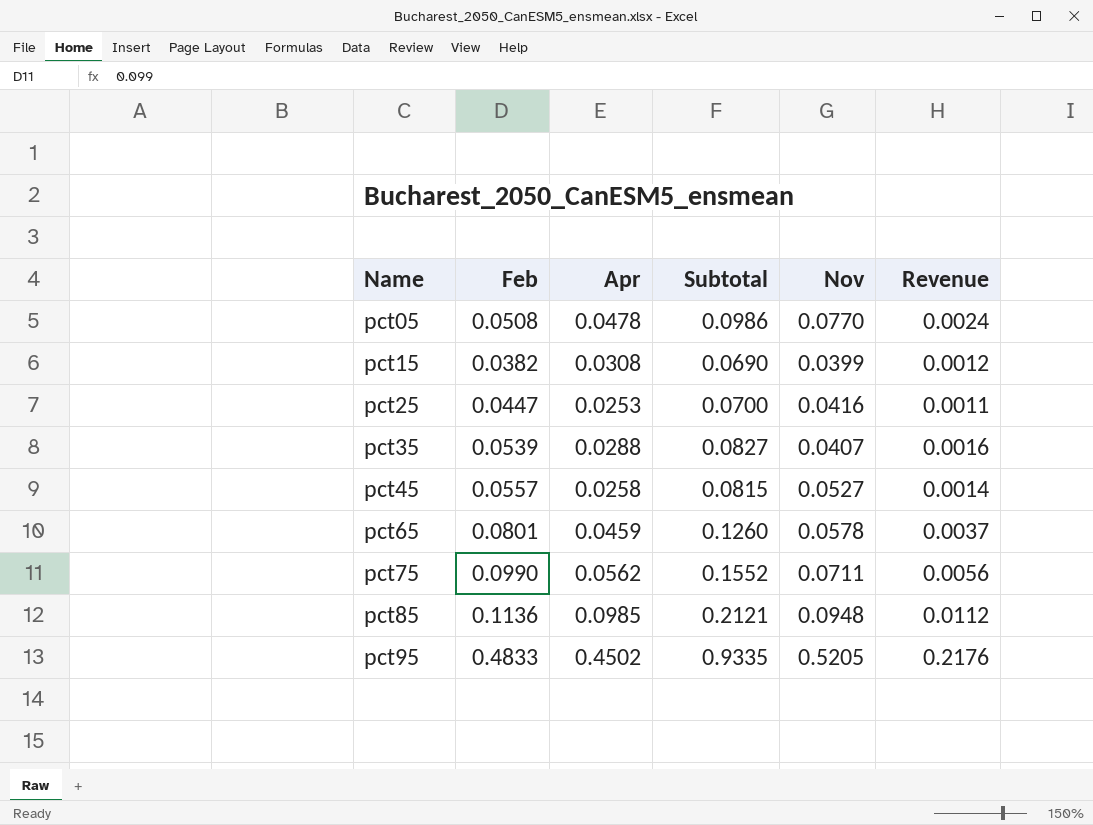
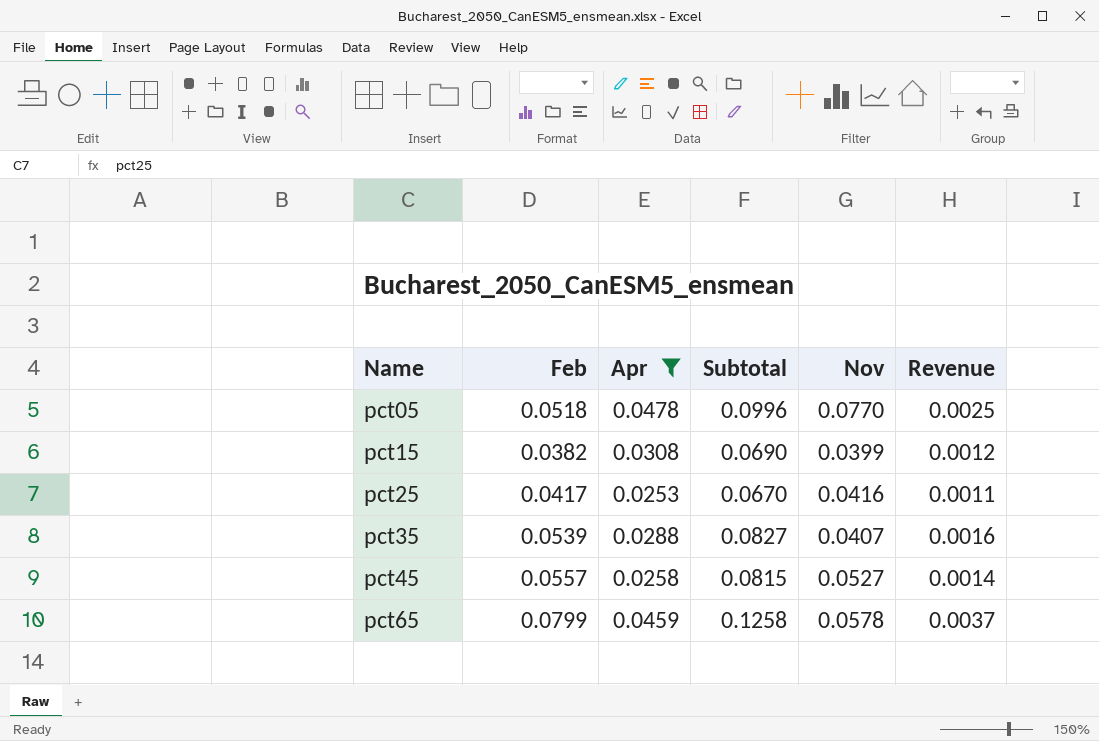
filter: none -> Apr <= 0.0478
pct05 | Feb: 0.0508 -> 0.0518
pct05 | Subtotal: 0.0986 -> 0.0996
pct05 | Revenue: 0.0024 -> 0.0025
pct25 | Feb: 0.0447 -> 0.0417
pct25 | Subtotal: 0.0700 -> 0.0670
pct65 | Feb: 0.0801 -> 0.0799
pct65 | Subtotal: 0.1260 -> 0.1258

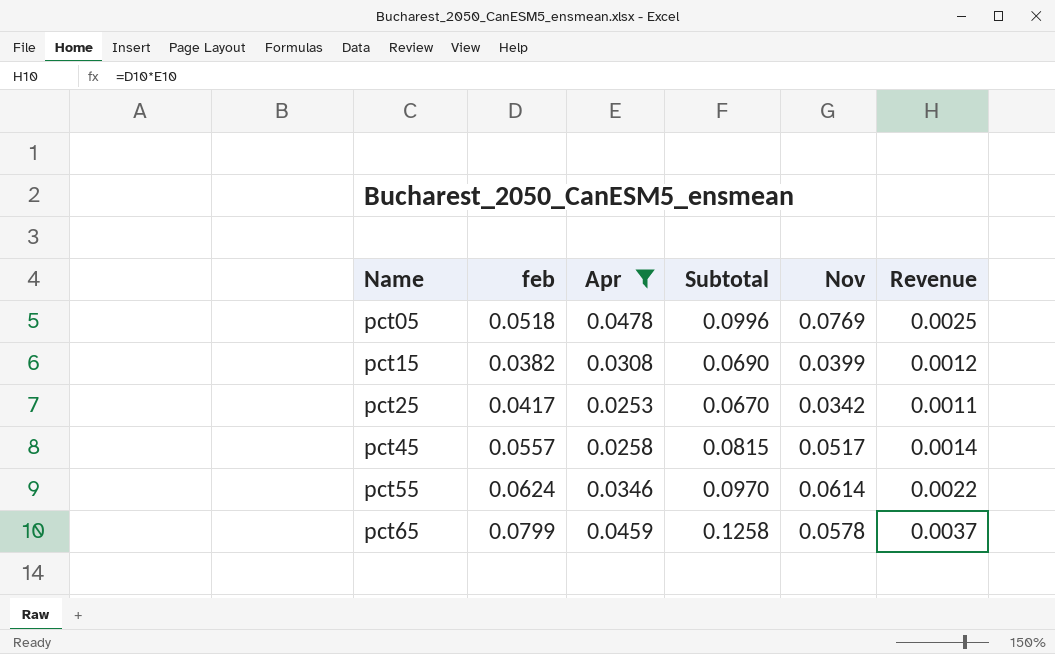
column name: Feb -> feb
row pct35: 0.0539 | 0.0288 | 0.0827 | 0.0407 | 0.0016 -> none
pct05 | Nov: 0.0770 -> 0.0769
pct25 | Nov: 0.0416 -> 0.0342
pct45 | Nov: 0.0527 -> 0.0517
row pct55: none -> 0.0624 | 0.0346 | 0.0970 | 0.0614 | 0.0022

